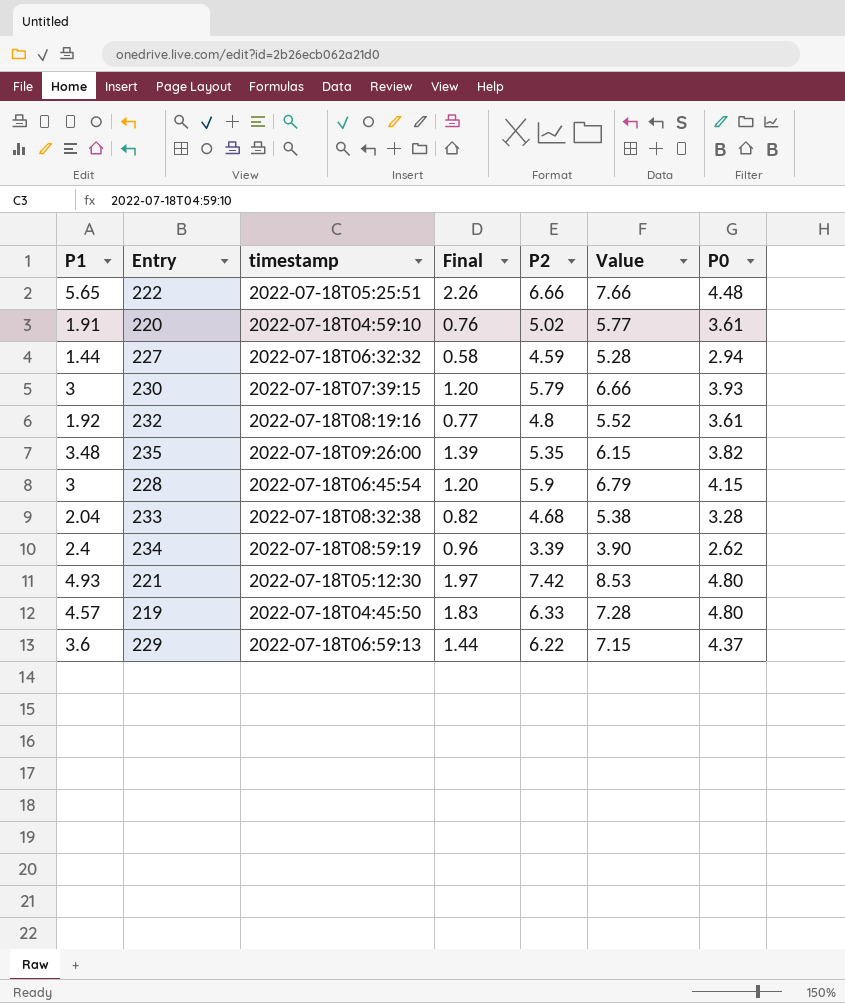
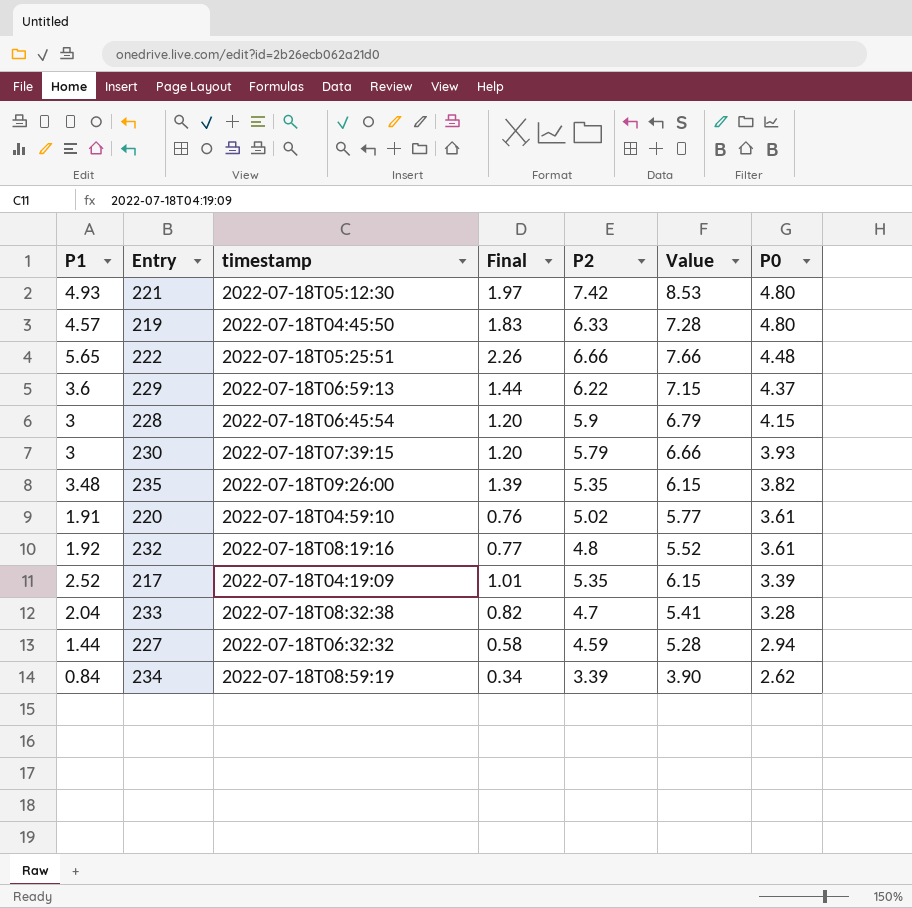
row order: none -> P0 descending
row 217: none -> 2.52 | 2022-07-18T04:19:09 | 1.01 | 5.35 | 6.15 | 3.39
233 | P2: 4.68 -> 4.7
233 | Value: 5.38 -> 5.41
234 | P1: 2.4 -> 0.84
234 | Final: 0.96 -> 0.34

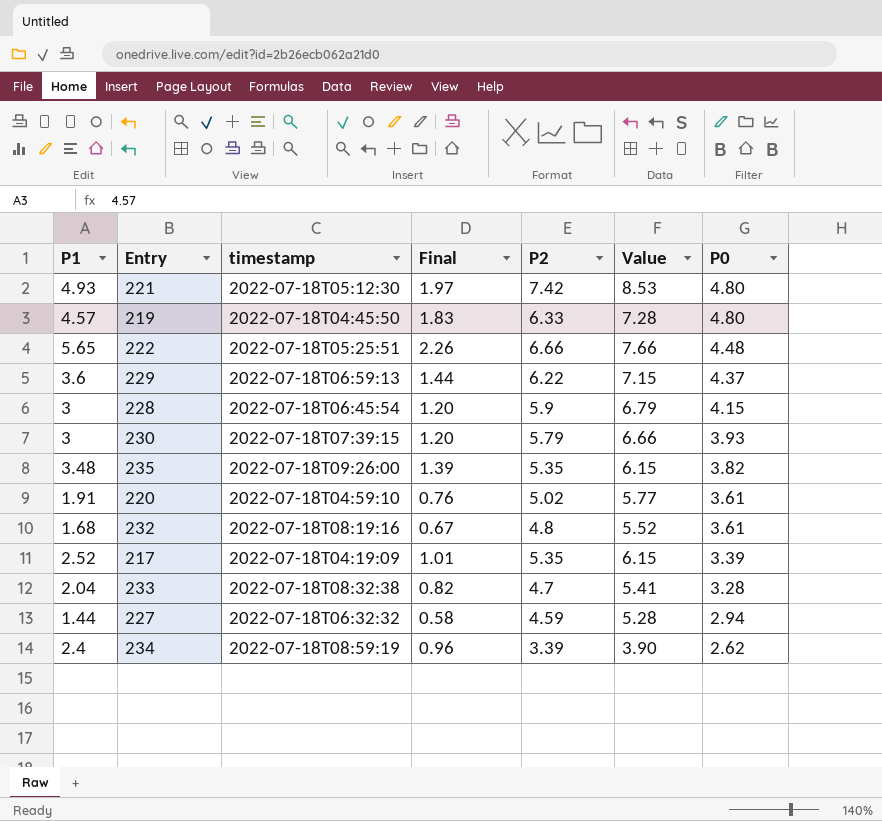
232 | P1: 1.92 -> 1.68
232 | Final: 0.77 -> 0.67
234 | P1: 0.84 -> 2.4
234 | Final: 0.34 -> 0.96

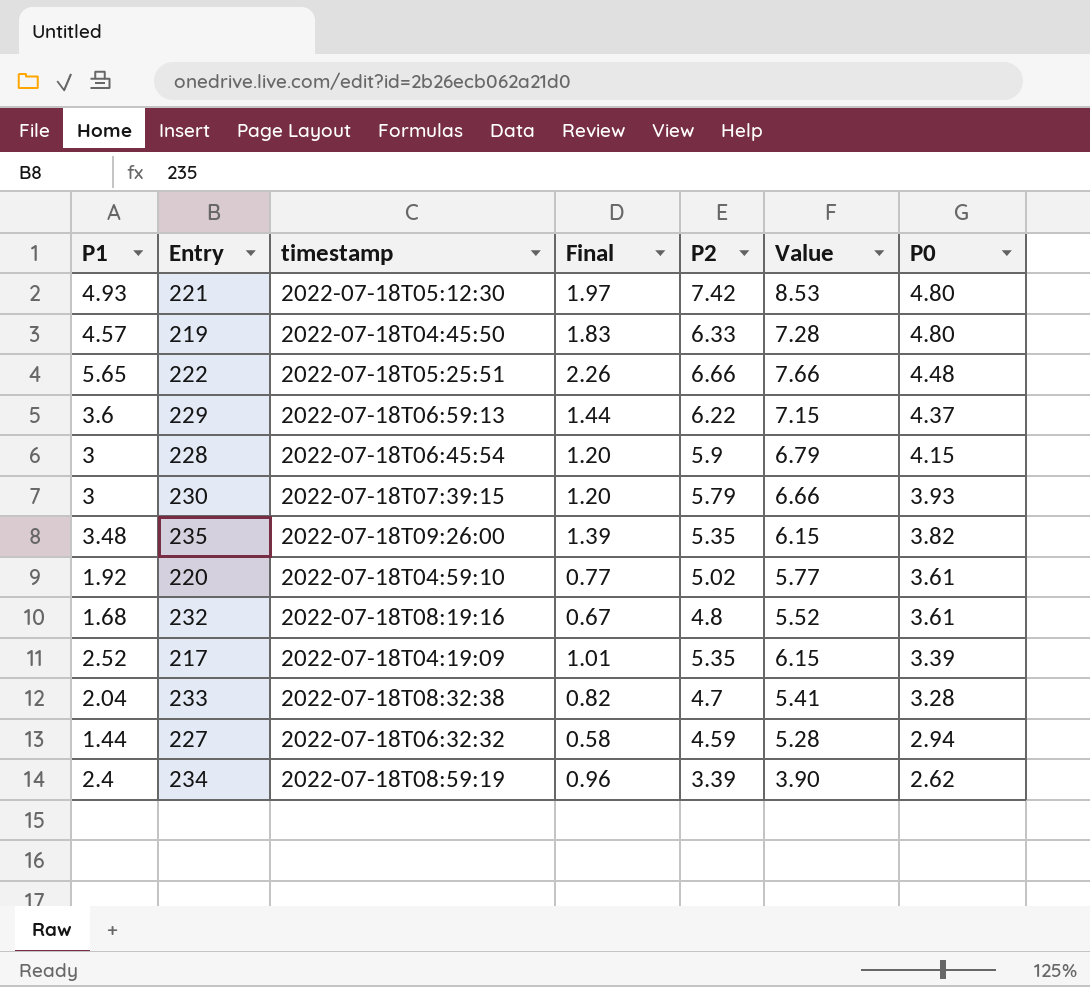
220 | P1: 1.91 -> 1.92
220 | Final: 0.76 -> 0.77

